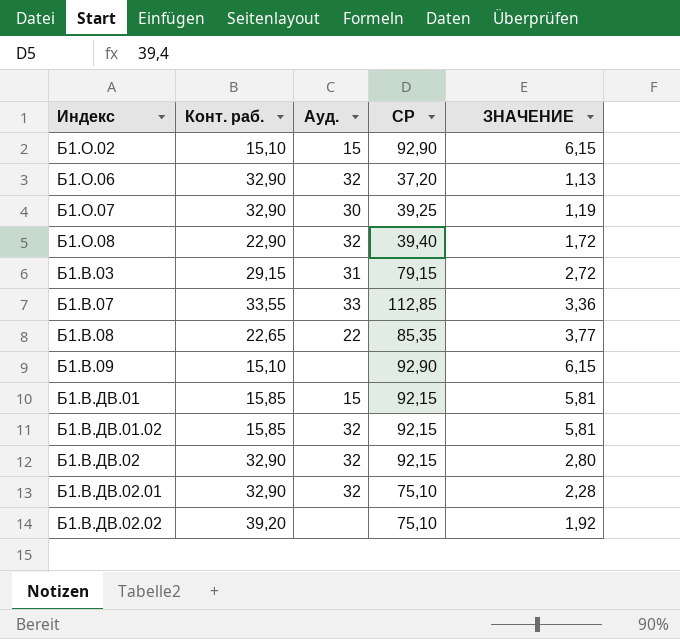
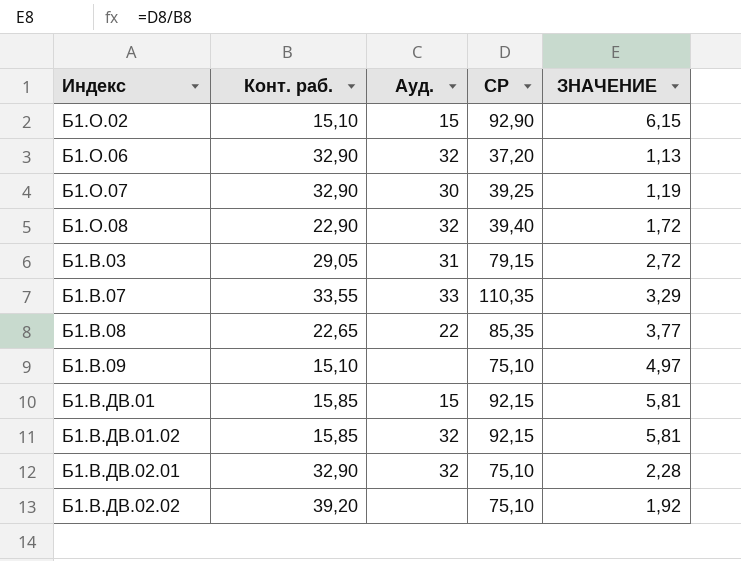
row Б1.В.ДВ.02: 32,90 | 32 | 92,15 | 2,80 -> none
Б1.В.03 | Конт. раб.: 29,15 -> 29,05
Б1.В.07 | СР: 112,85 -> 110,35
Б1.В.07 | ЗНАЧЕНИЕ: 3,36 -> 3,29
Б1.В.09 | СР: 92,90 -> 75,10
Б1.В.09 | ЗНАЧЕНИЕ: 6,15 -> 4,97

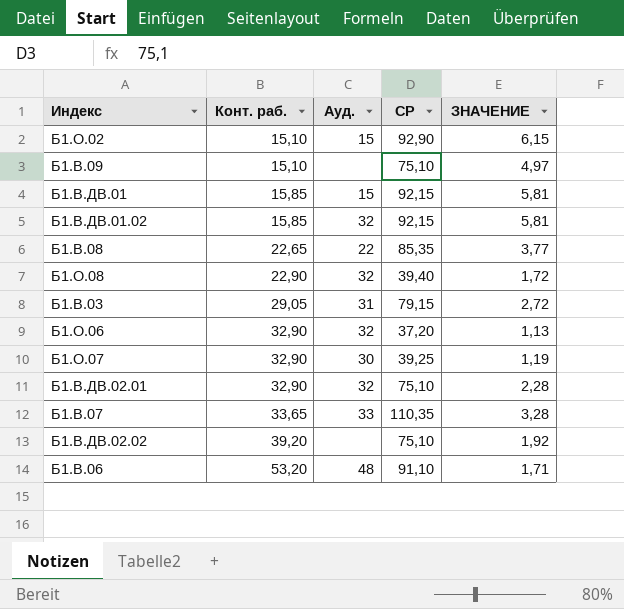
row order: none -> Конт. раб. ascending
Б1.В.07 | Конт. раб.: 33,55 -> 33,65
Б1.В.07 | ЗНАЧЕНИЕ: 3,29 -> 3,28
row Б1.В.06: none -> 53,20 | 48 | 91,10 | 1,71

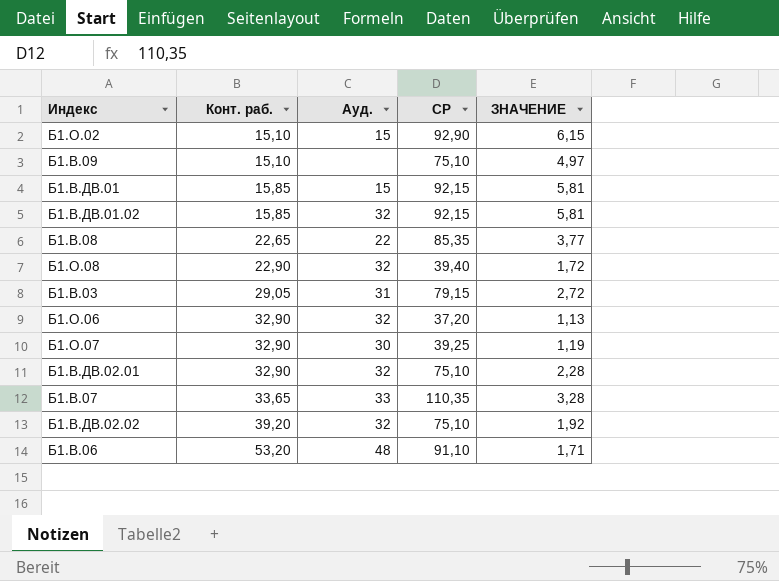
Б1.В.ДВ.02.02 | Ауд.: none -> 32

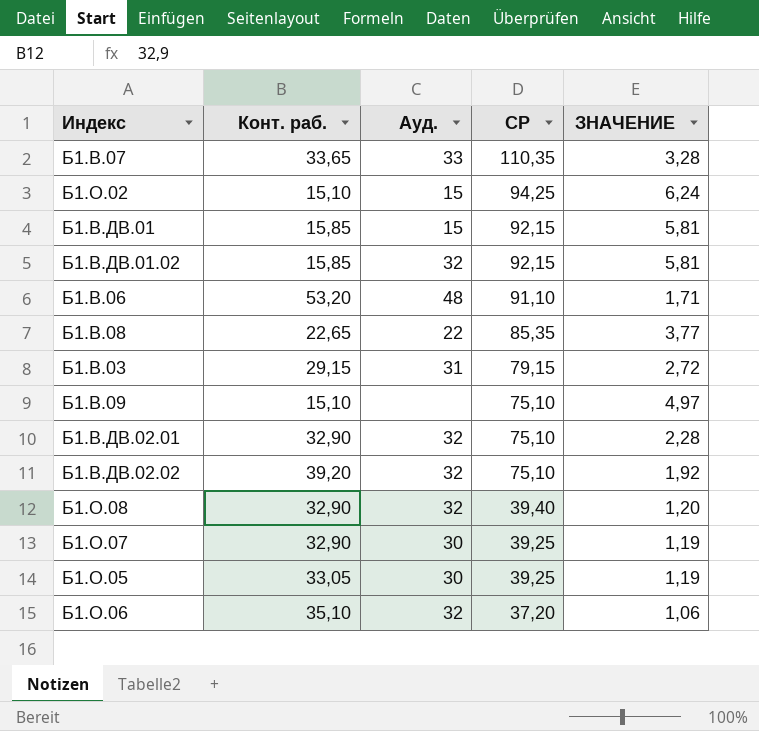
row order: Конт. раб. ascending -> СР descending
Б1.О.02 | СР: 92,90 -> 94,25
Б1.О.02 | ЗНАЧЕНИЕ: 6,15 -> 6,24
Б1.В.03 | Конт. раб.: 29,05 -> 29,15
Б1.О.08 | Конт. раб.: 22,90 -> 32,90
Б1.О.08 | ЗНАЧЕНИЕ: 1,72 -> 1,20
row Б1.О.05: none -> 33,05 | 30 | 39,25 | 1,19
Б1.О.06 | Конт. раб.: 32,90 -> 35,10
Б1.О.06 | ЗНАЧЕНИЕ: 1,13 -> 1,06

